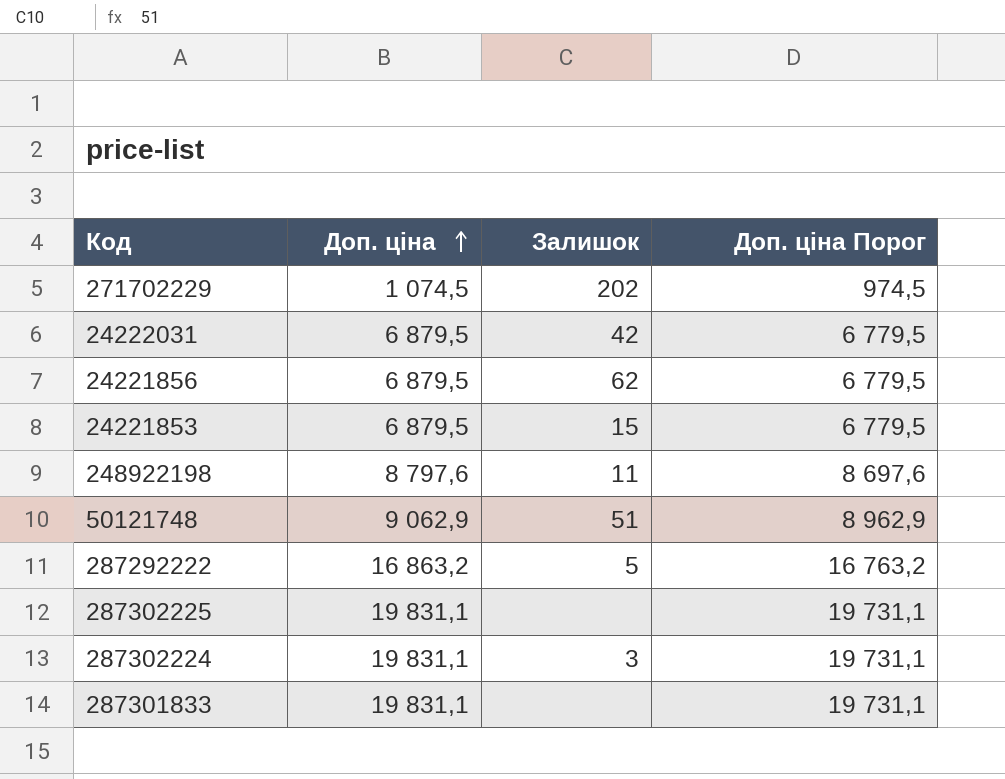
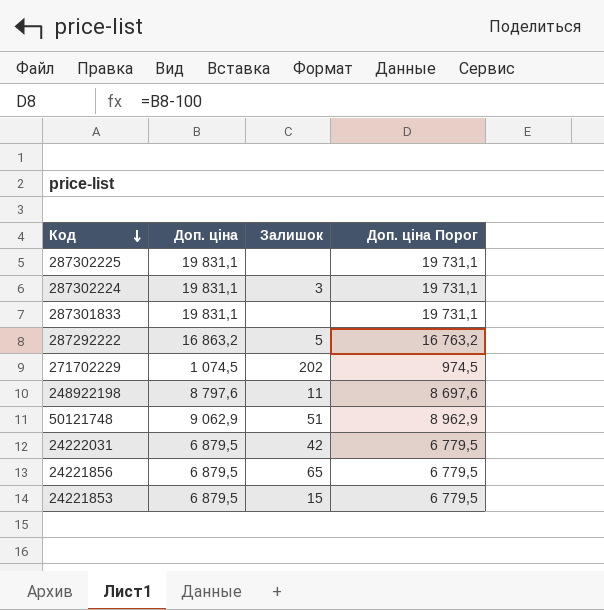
row order: Доп. ціна ascending -> Код descending
24221856 | Залишок: 62 -> 65

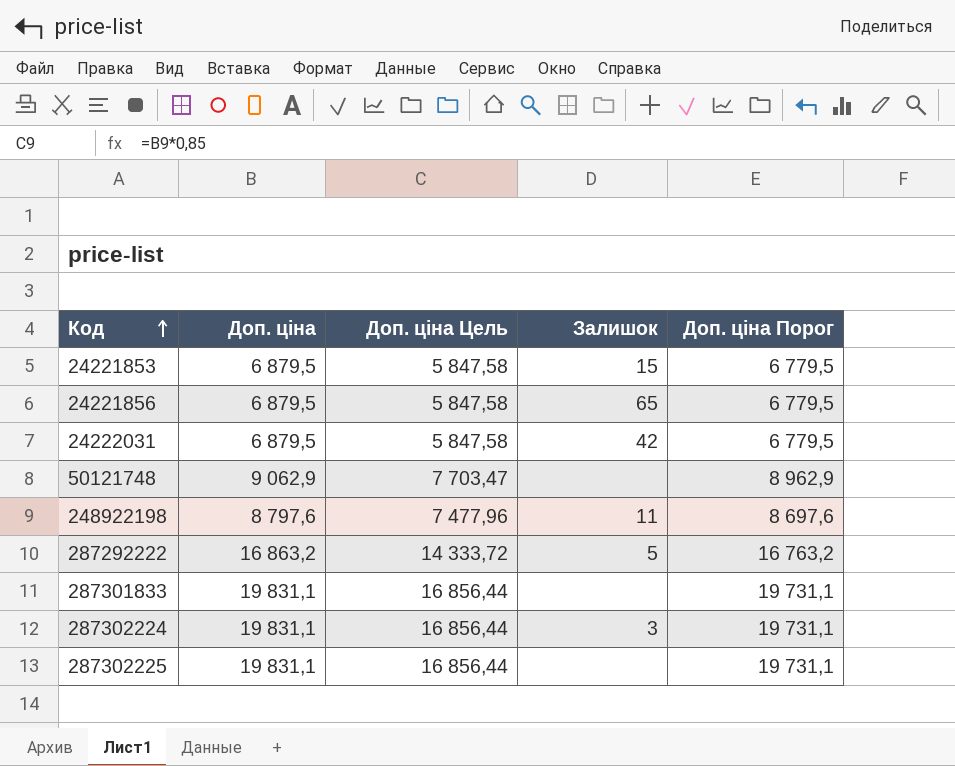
row order: Код descending -> Код ascending
column Доп. ціна Цель | formula: none -> [Доп. ціна] * 0,85
row 271702229: 1 074,5 | 202 | 974,5 -> none
50121748 | Залишок: 51 -> none

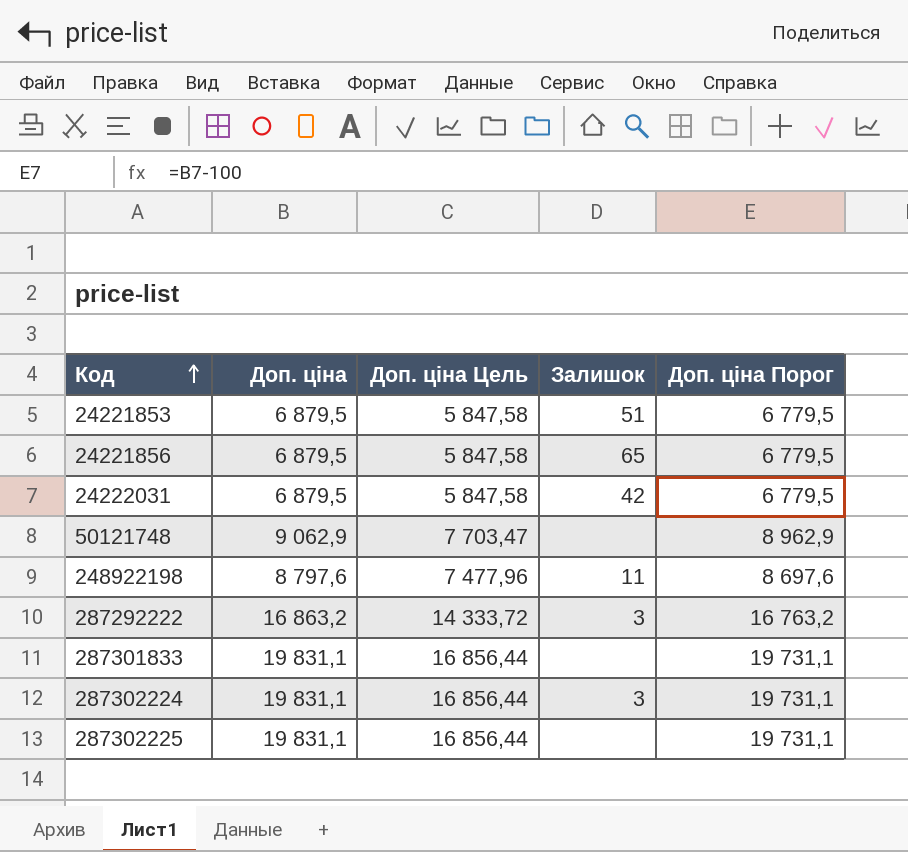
24221853 | Залишок: 15 -> 51
287292222 | Залишок: 5 -> 3

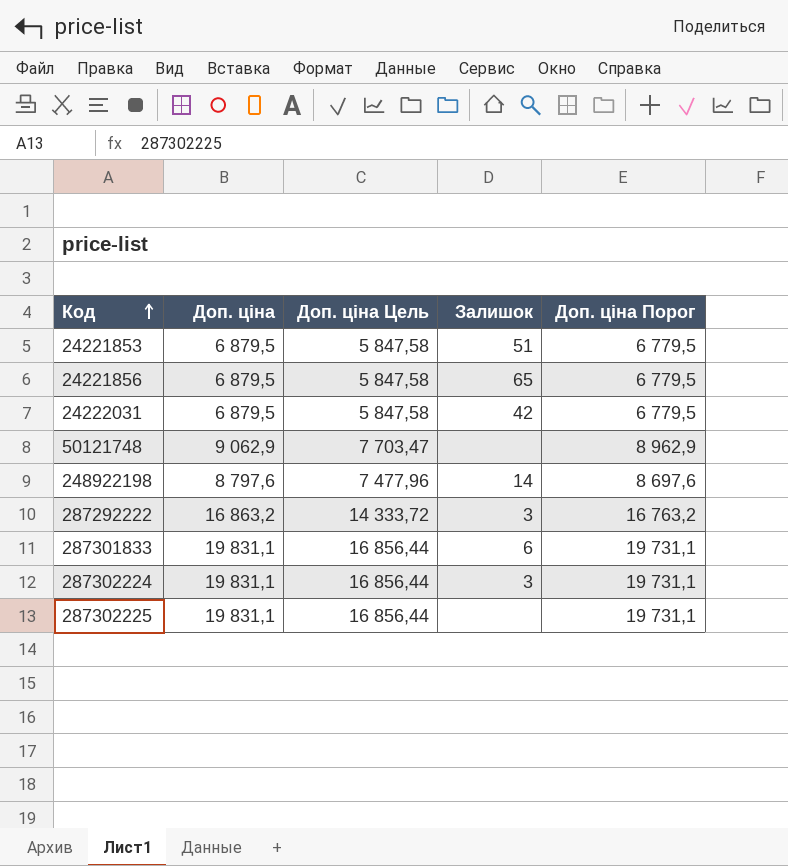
248922198 | Залишок: 11 -> 14
287301833 | Залишок: none -> 6

